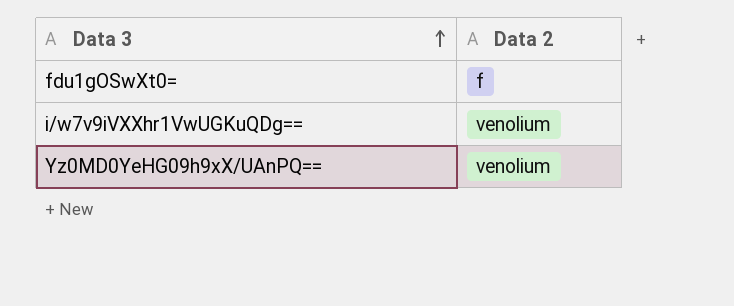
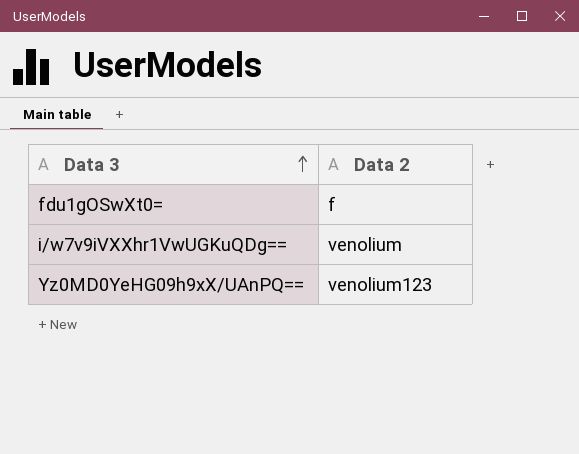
Yz0MD0YeHG09h9xX/UAnPQ== | Data 2: venolium -> venolium123

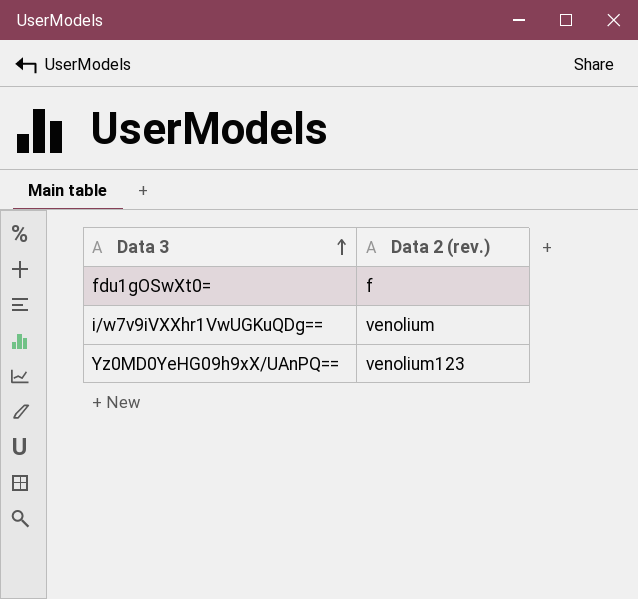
column name: Data 2 -> Data 2 (rev.)

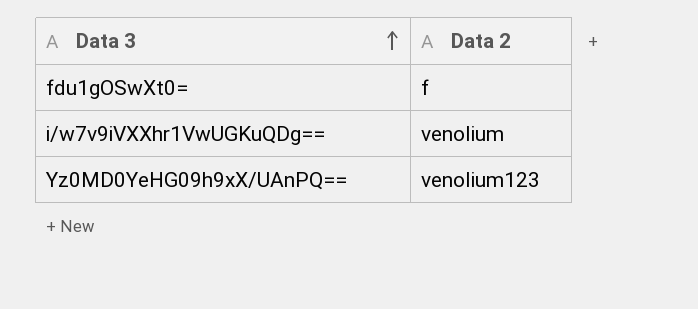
column name: Data 2 (rev.) -> Data 2

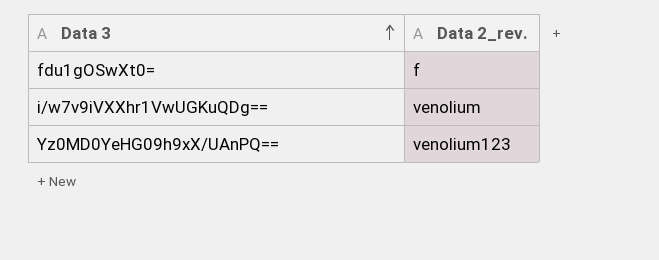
column name: Data 2 -> Data 2_rev.

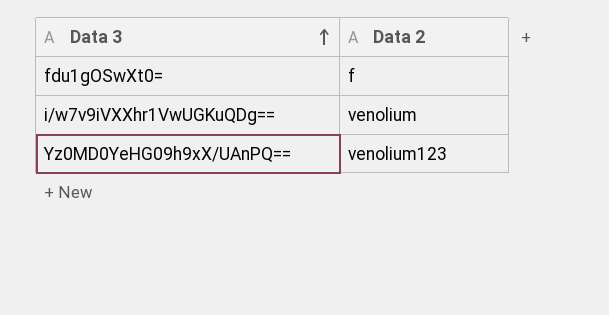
column name: Data 2_rev. -> Data 2

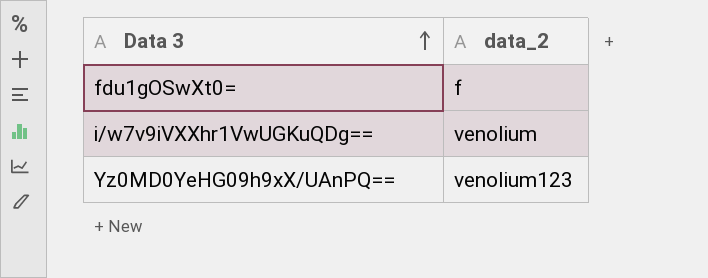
column name: Data 2 -> data_2

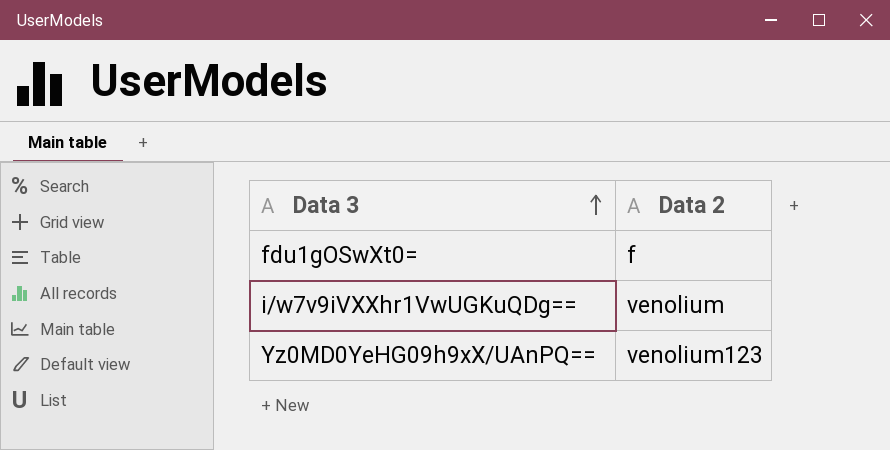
column name: data_2 -> Data 2

